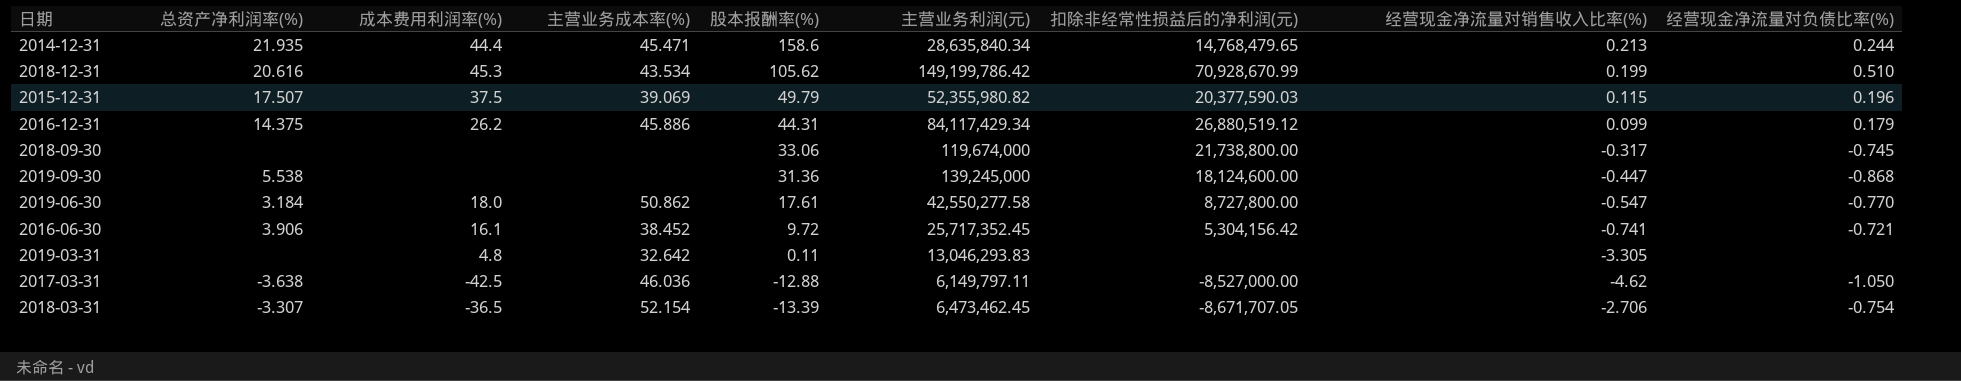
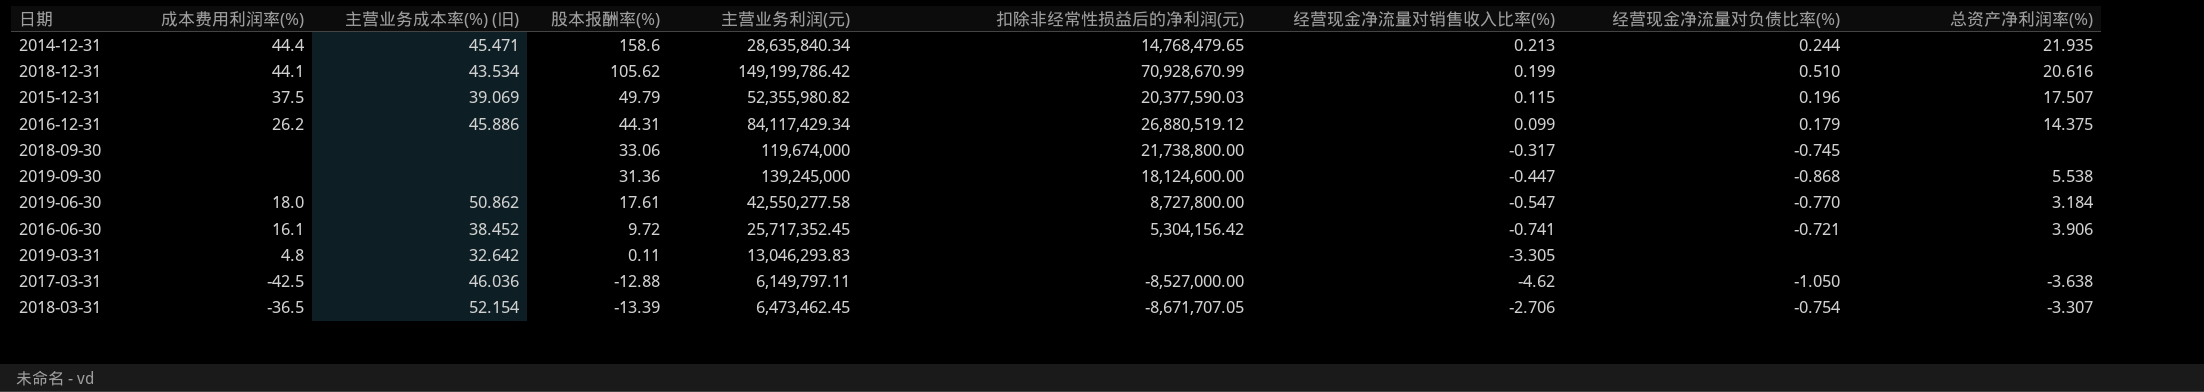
column name: 主营业务成本率(%) -> 主营业务成本率(%) (旧)
column 总资产净利润率(%) | position: 2 -> 9
2018-12-31 | 成本费用利润率(%): 45.3 -> 44.1

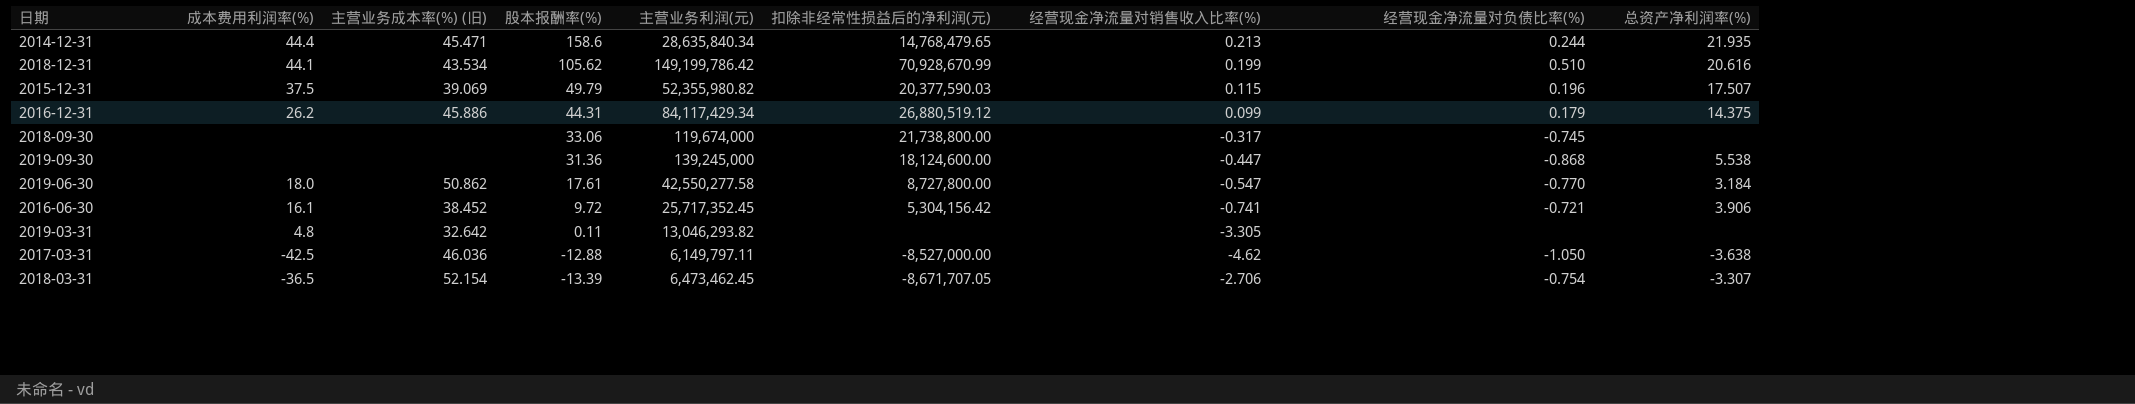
2019-03-31 | 主营业务利润(元): 13,046,293.83 -> 13,046,293.82

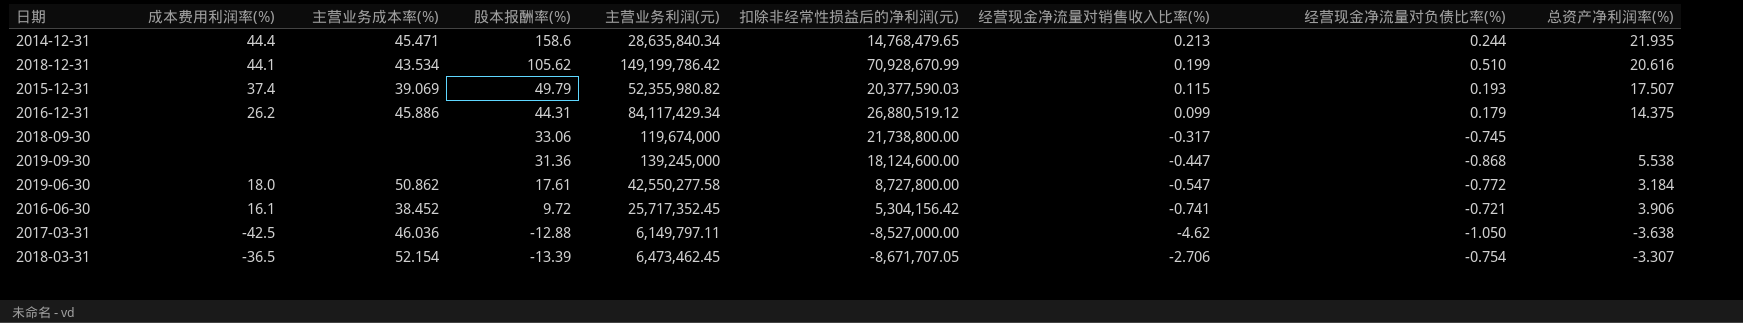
column name: 主营业务成本率(%) (旧) -> 主营业务成本率(%)
row 2019-03-31: 4.8 | 32.642 | 0.11 | 13,046,293.82 | none | -3.305 | none | none -> none
2015-12-31 | 成本费用利润率(%): 37.5 -> 37.4
2015-12-31 | 经营现金净流量对负债比率(%): 0.196 -> 0.193
2019-06-30 | 经营现金净流量对负债比率(%): -0.770 -> -0.772

